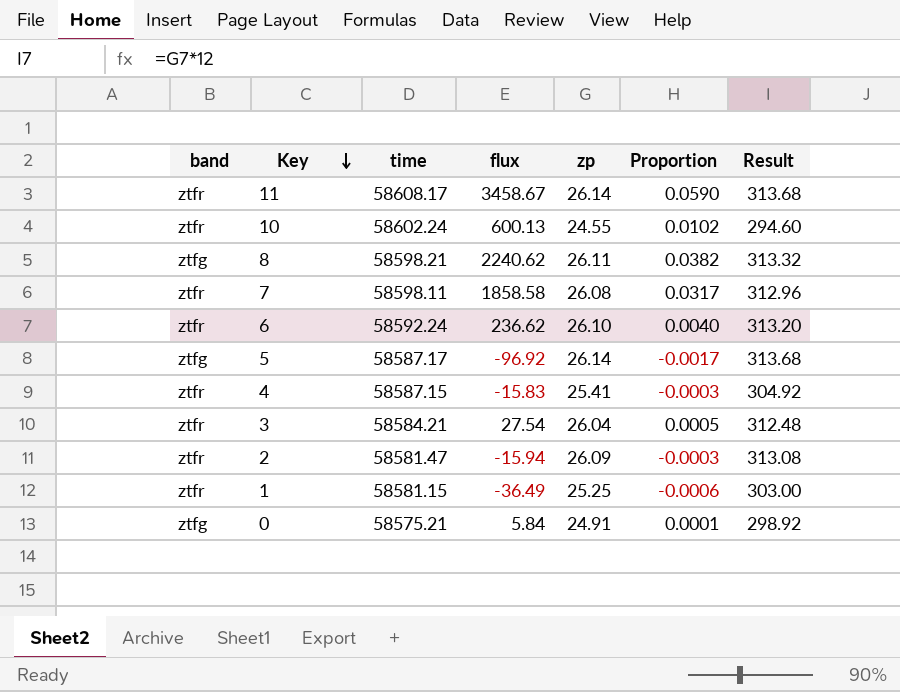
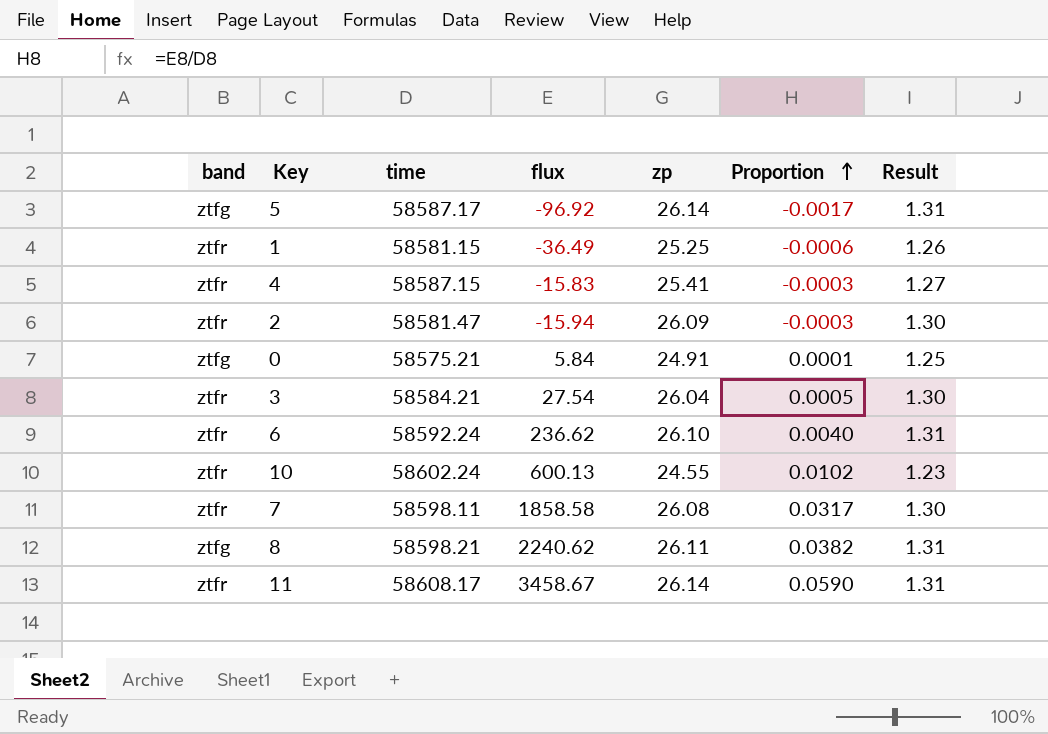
row order: Key descending -> Proportion ascending
column Result | formula: [zp] * 12 -> [zp] * 0.05

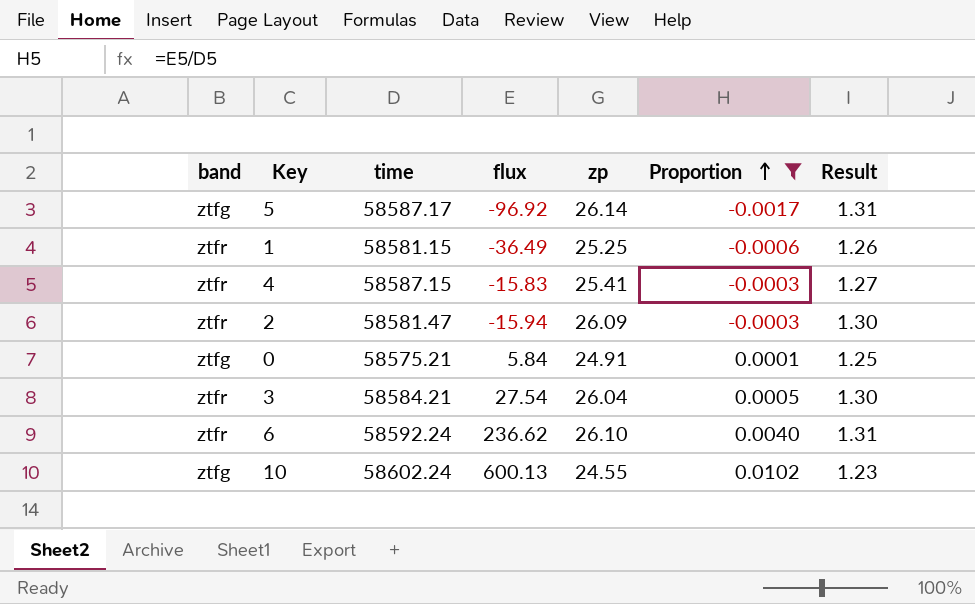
filter: none -> Proportion <= 0.0102
10 | band: ztfr -> ztfg

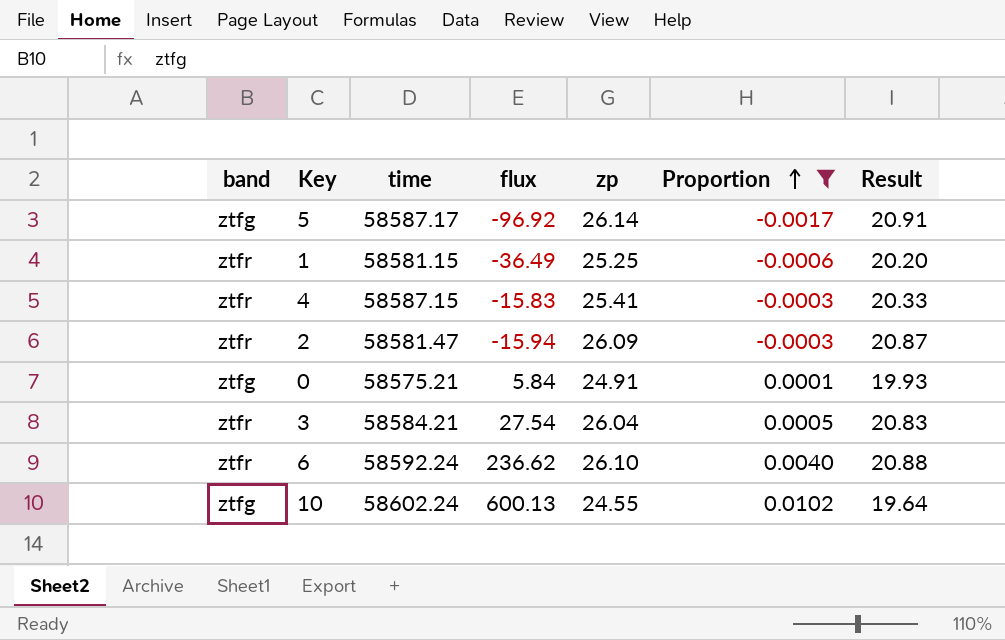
column Result | formula: [zp] * 0.05 -> [zp] * 0.8

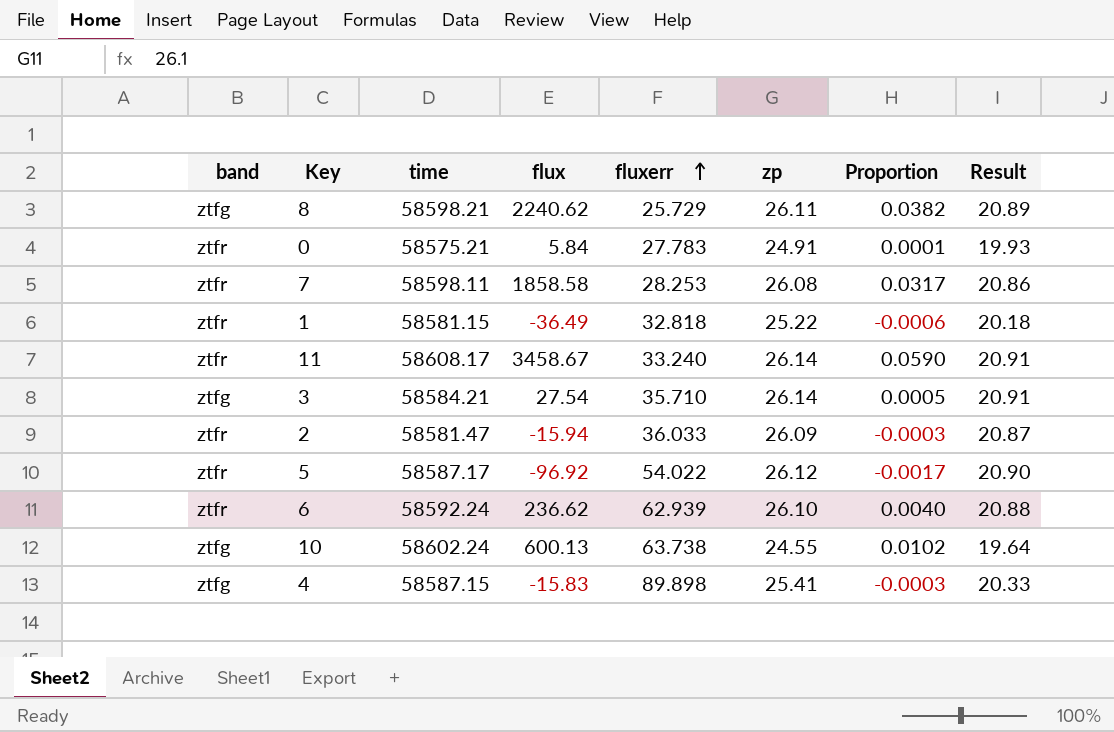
filter: Proportion <= 0.0102 -> none
row order: Proportion ascending -> fluxerr ascending
column fluxerr | position: none -> 5
0 | band: ztfg -> ztfr
1 | zp: 25.25 -> 25.22
1 | Result: 20.20 -> 20.18
3 | band: ztfr -> ztfg
3 | zp: 26.04 -> 26.14
3 | Result: 20.83 -> 20.91
5 | band: ztfg -> ztfr
5 | zp: 26.14 -> 26.12
5 | Result: 20.91 -> 20.90
4 | band: ztfr -> ztfg

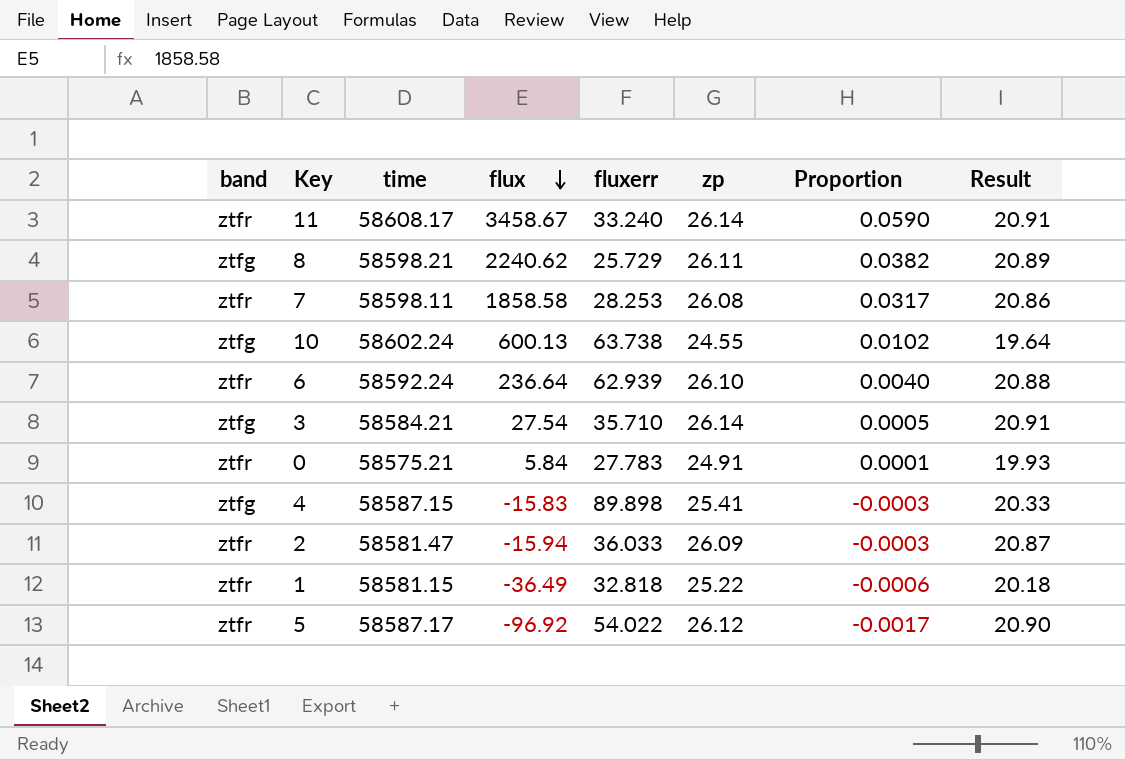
row order: fluxerr ascending -> flux descending
6 | flux: 236.62 -> 236.64

